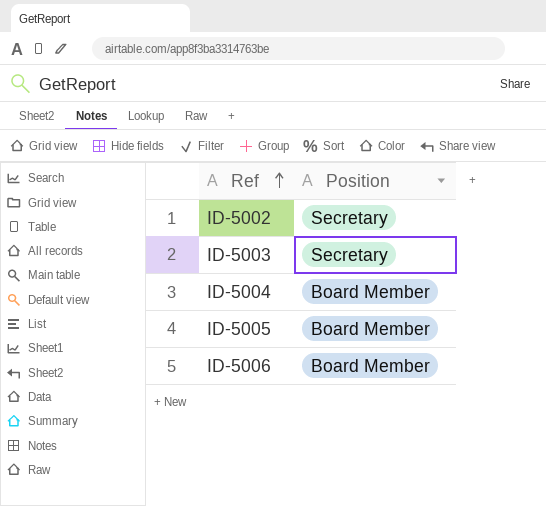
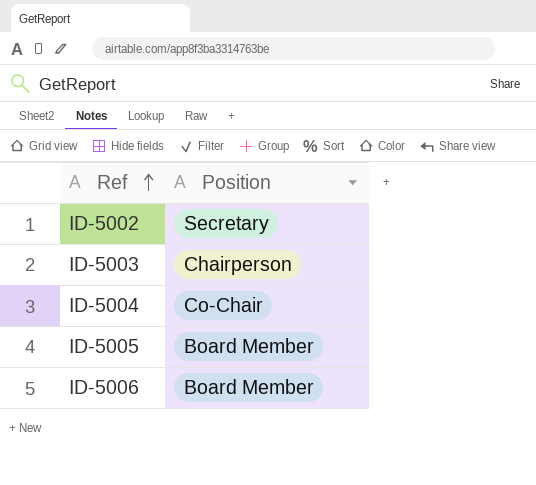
ID-5003 | Position: Secretary -> Chairperson
ID-5004 | Position: Board Member -> Co-Chair

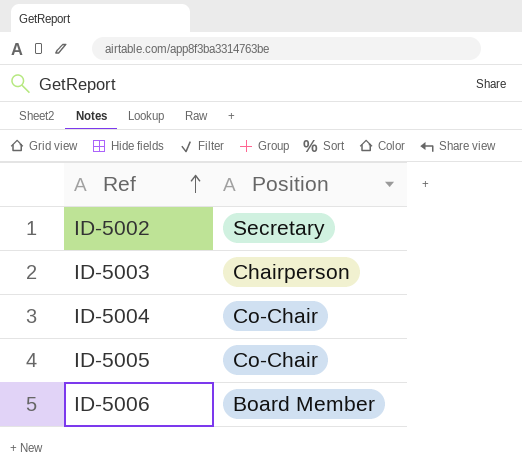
ID-5005 | Position: Board Member -> Co-Chair

